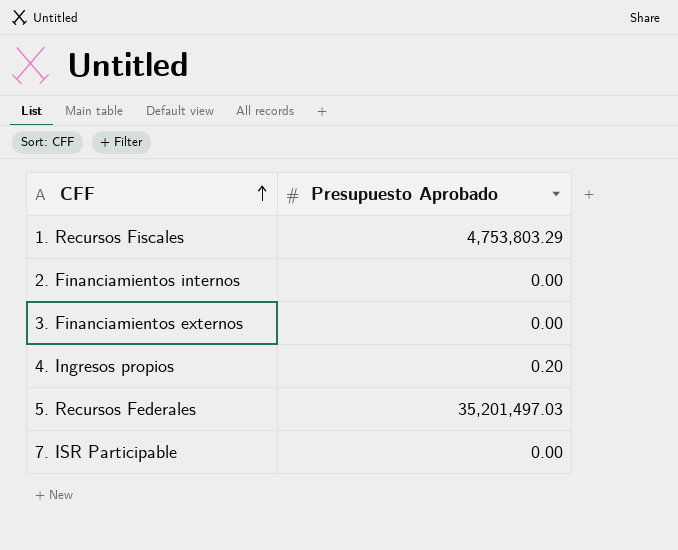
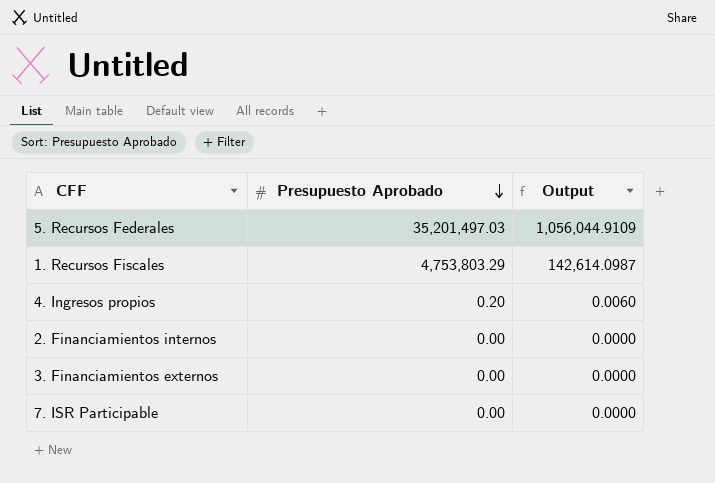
row order: CFF ascending -> Presupuesto Aprobado descending
column Output | formula: none -> [Presupuesto Aprobado] * 0.03

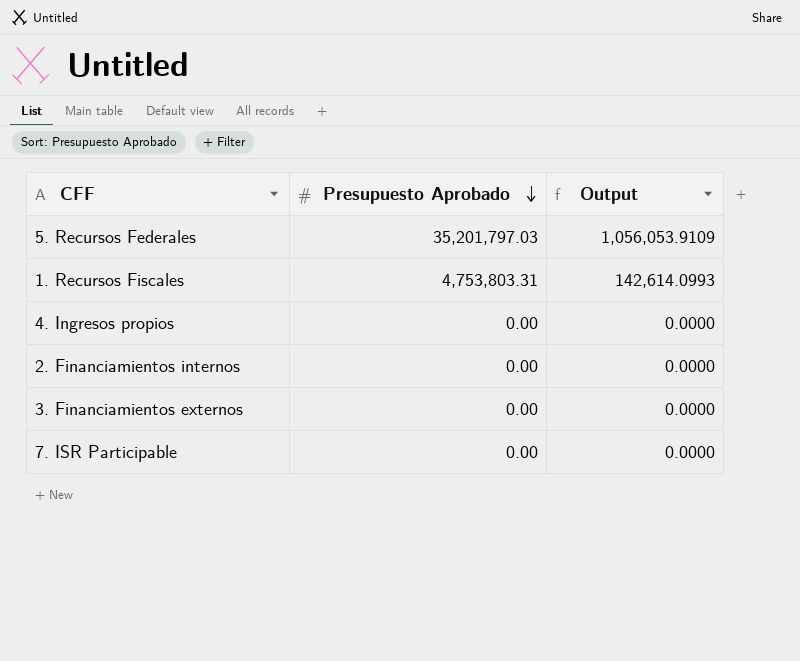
5. Recursos Federales | Presupuesto Aprobado: 35,201,497.03 -> 35,201,797.03
5. Recursos Federales | Output: 1,056,044.9109 -> 1,056,053.9109
1. Recursos Fiscales | Presupuesto Aprobado: 4,753,803.29 -> 4,753,803.31
1. Recursos Fiscales | Output: 142,614.0987 -> 142,614.0993
4. Ingresos propios | Presupuesto Aprobado: 0.20 -> 0.00
4. Ingresos propios | Output: 0.0060 -> 0.0000

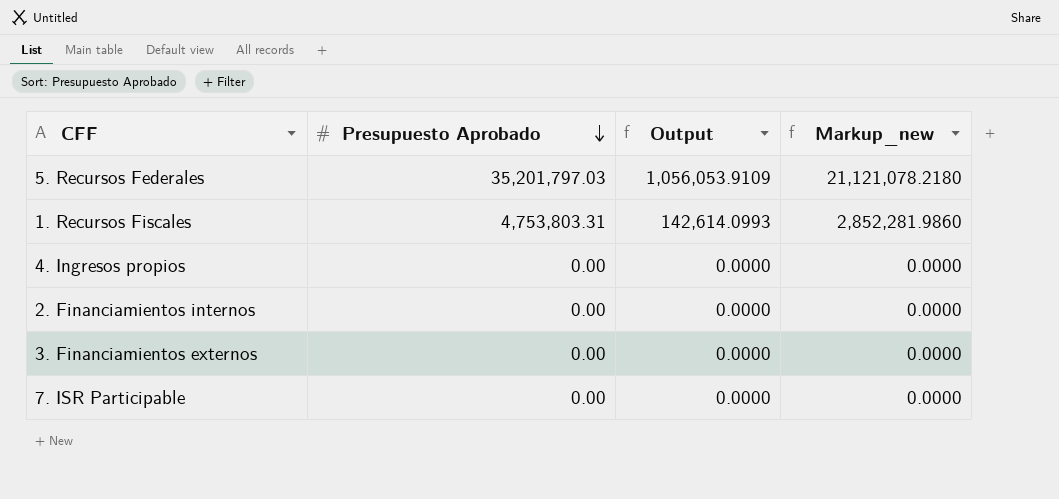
column Markup_new | formula: none -> [Presupuesto Aprobado] * 0.6

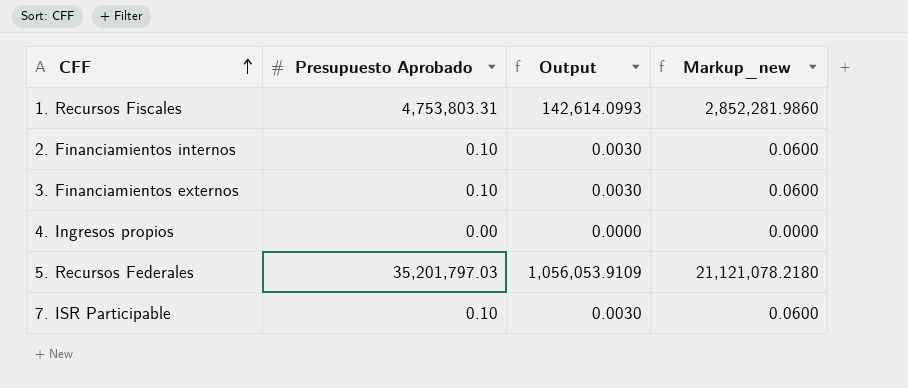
row order: Presupuesto Aprobado descending -> CFF ascending
2. Financiamientos internos | Presupuesto Aprobado: 0.00 -> 0.10
2. Financiamientos internos | Output: 0.0000 -> 0.0030
2. Financiamientos internos | Markup_new: 0.0000 -> 0.0600
3. Financiamientos externos | Presupuesto Aprobado: 0.00 -> 0.10
3. Financiamientos externos | Output: 0.0000 -> 0.0030
3. Financiamientos externos | Markup_new: 0.0000 -> 0.0600
7. ISR Participable | Presupuesto Aprobado: 0.00 -> 0.10
7. ISR Participable | Output: 0.0000 -> 0.0030
7. ISR Participable | Markup_new: 0.0000 -> 0.0600

